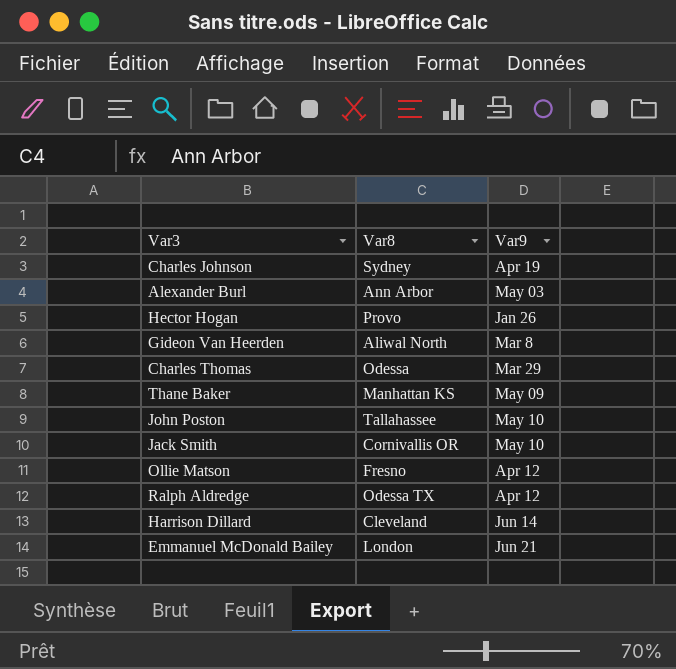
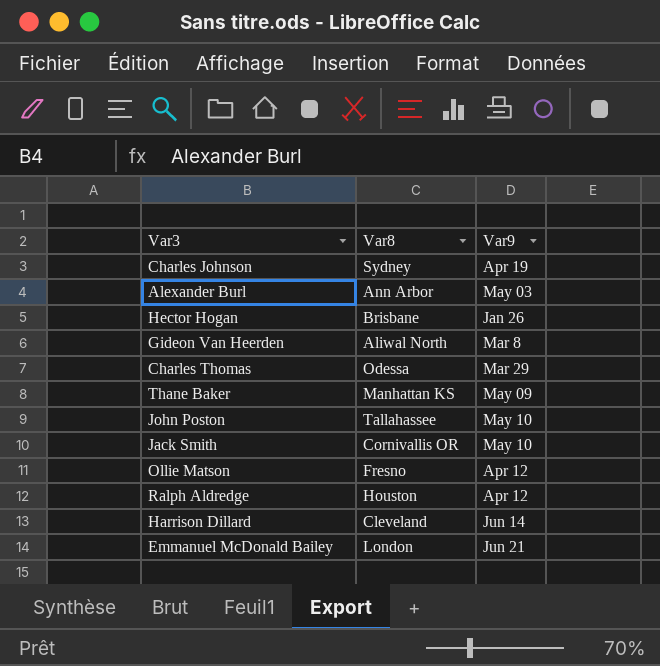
Hector Hogan | Var8: Provo -> Brisbane
Ralph Aldredge | Var8: Odessa TX -> Houston

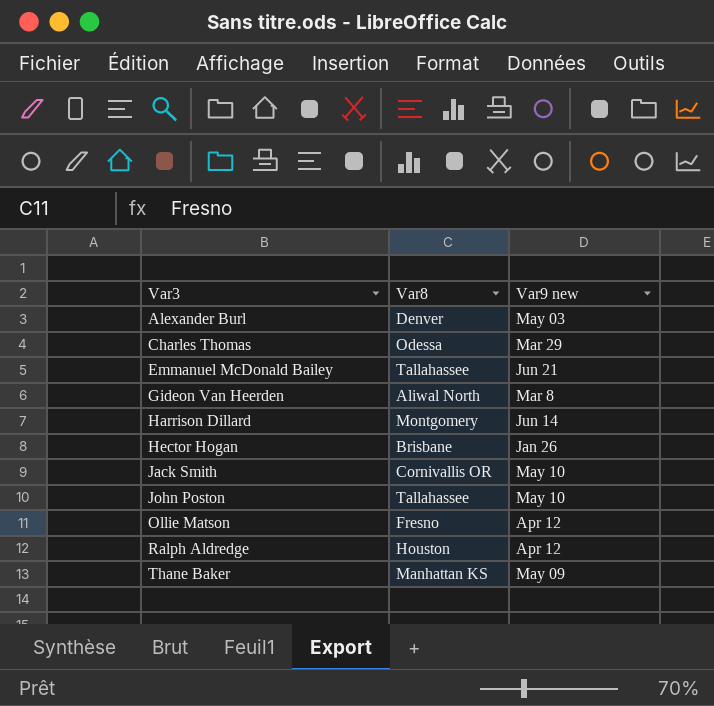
row order: none -> Var3 ascending
column name: Var9 -> Var9 new
row Charles Johnson: Sydney | Apr 19 -> none
Alexander Burl | Var8: Ann Arbor -> Denver
Emmanuel McDonald Bailey | Var8: London -> Tallahassee
Harrison Dillard | Var8: Cleveland -> Montgomery

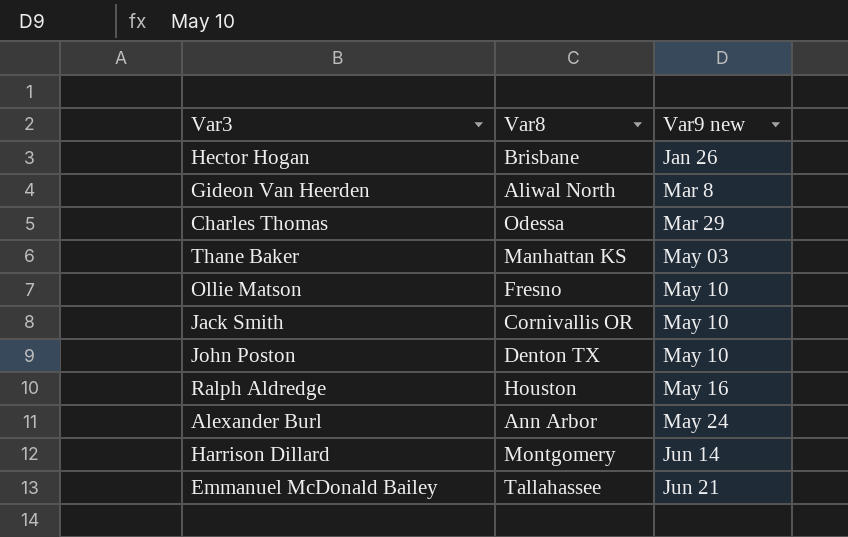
row order: Var3 ascending -> Var9 new ascending
Thane Baker | Var9 new: May 09 -> May 03
Ollie Matson | Var9 new: Apr 12 -> May 10
John Poston | Var8: Tallahassee -> Denton TX
Ralph Aldredge | Var9 new: Apr 12 -> May 16
Alexander Burl | Var8: Denver -> Ann Arbor
Alexander Burl | Var9 new: May 03 -> May 24

